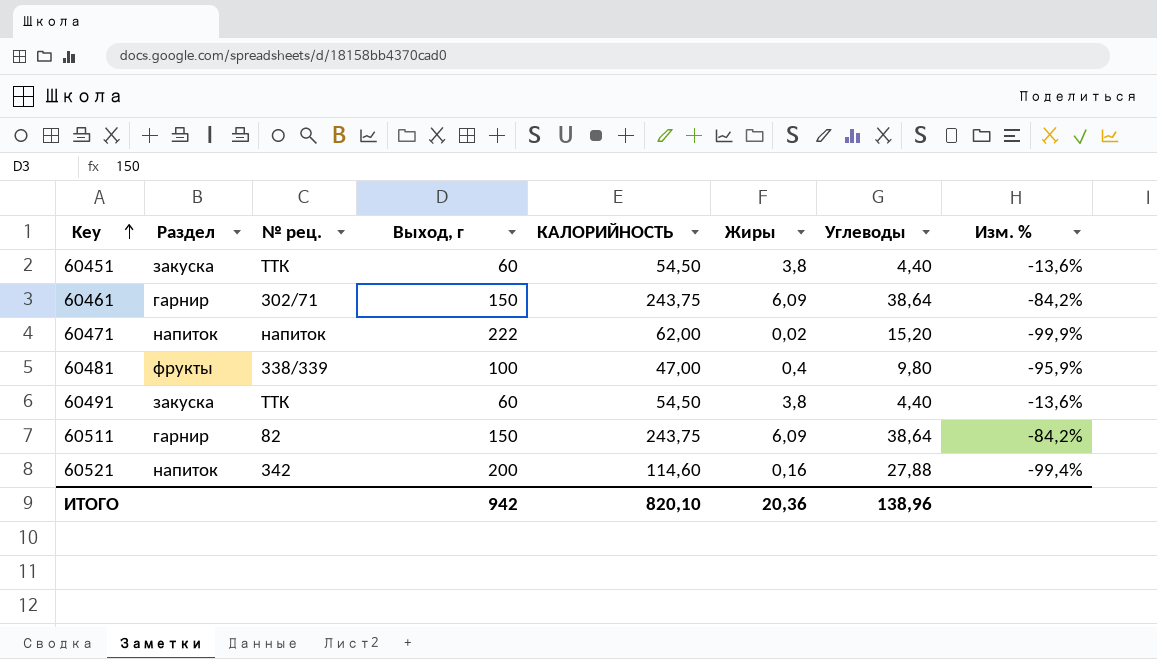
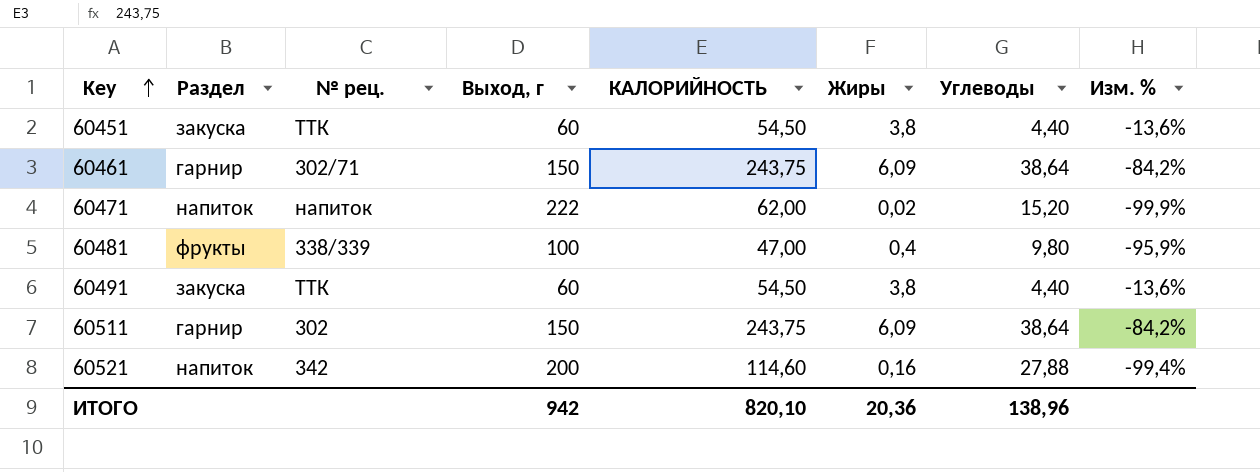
60511 | № рец.: 82 -> 302

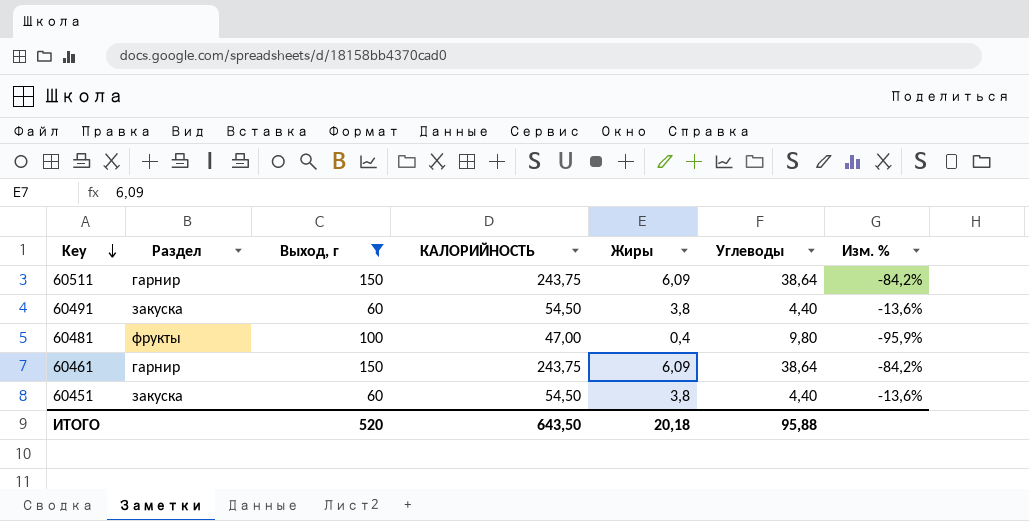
filter: none -> Выход, г <= 150
row order: Key ascending -> Key descending
column № рец. | position: 3 -> none
ИТОГО | Выход, г: 942 -> 520
ИТОГО | КАЛОРИЙНОСТЬ: 820,10 -> 643,50
ИТОГО | Жиры: 20,36 -> 20,18
ИТОГО | Углеводы: 138,96 -> 95,88

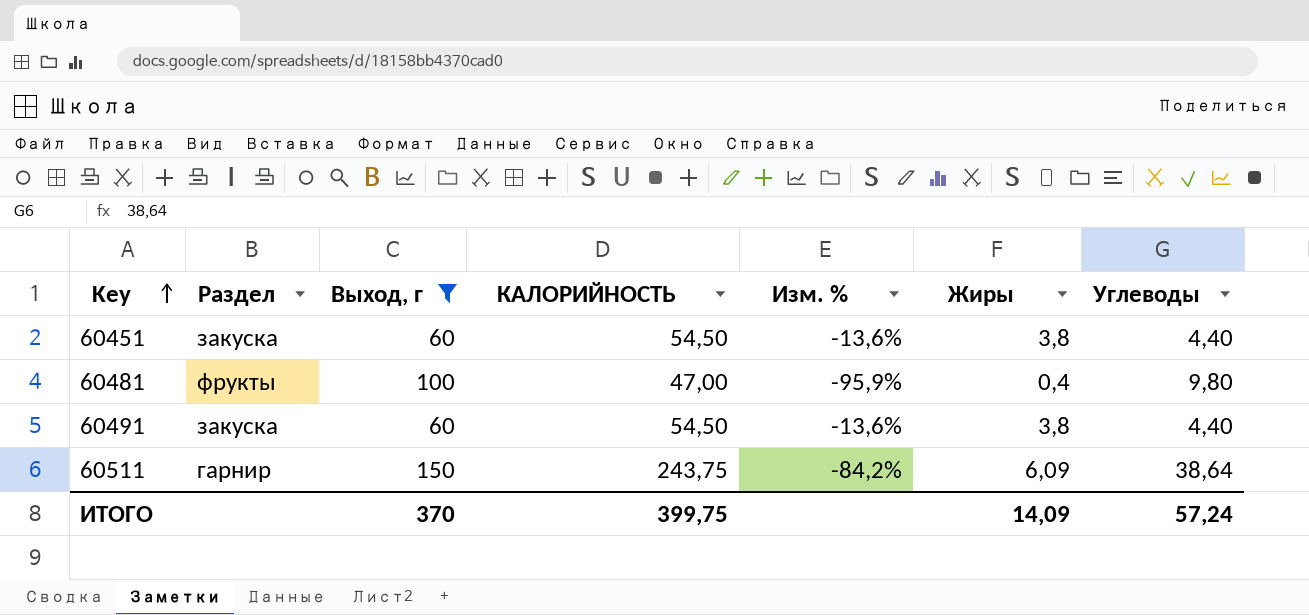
row order: Key descending -> Key ascending
column Изм. % | position: 7 -> 5
row 60461: гарнир | 150 | 243,75 | 6,09 | 38,64 | -84,2% -> none
ИТОГО | Выход, г: 520 -> 370
ИТОГО | КАЛОРИЙНОСТЬ: 643,50 -> 399,75
ИТОГО | Жиры: 20,18 -> 14,09
ИТОГО | Углеводы: 95,88 -> 57,24

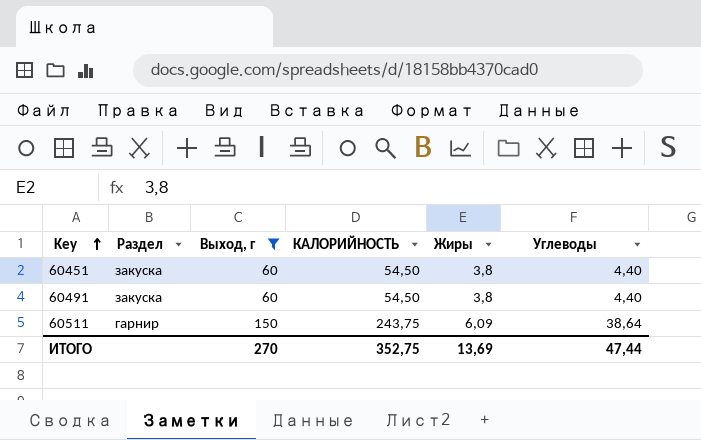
column Изм. % | formula: ([Жиры] - [Углеводы]) / [Углеводы] -> none
row 60481: фрукты | 100 | 47,00 | -95,9% | 0,4 | 9,80 -> none
ИТОГО | Выход, г: 370 -> 270
ИТОГО | КАЛОРИЙНОСТЬ: 399,75 -> 352,75
ИТОГО | Жиры: 14,09 -> 13,69
ИТОГО | Углеводы: 57,24 -> 47,44

